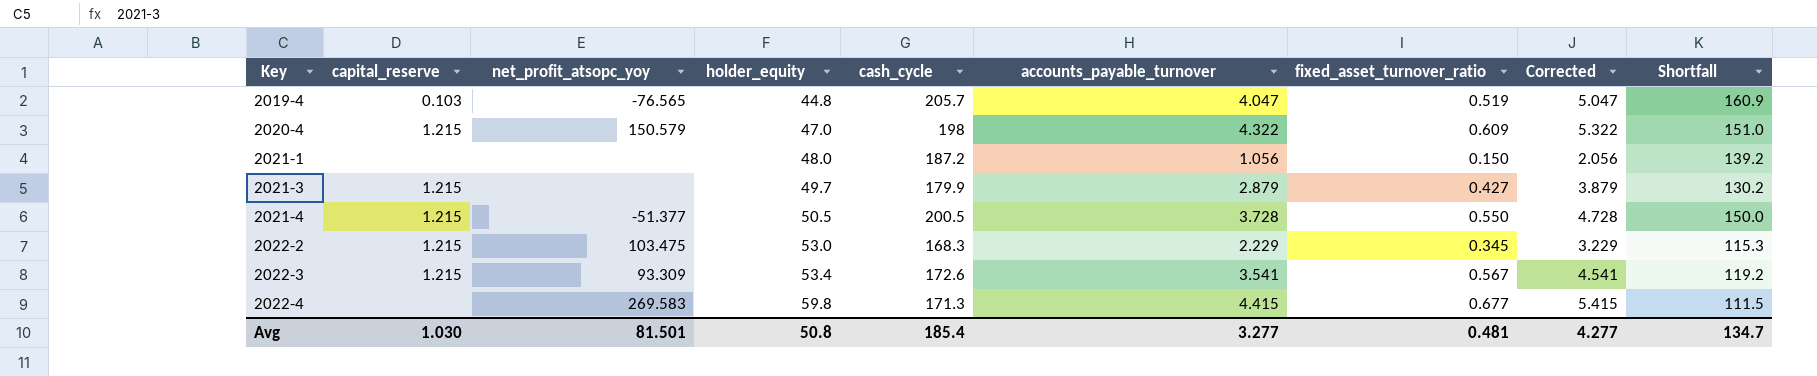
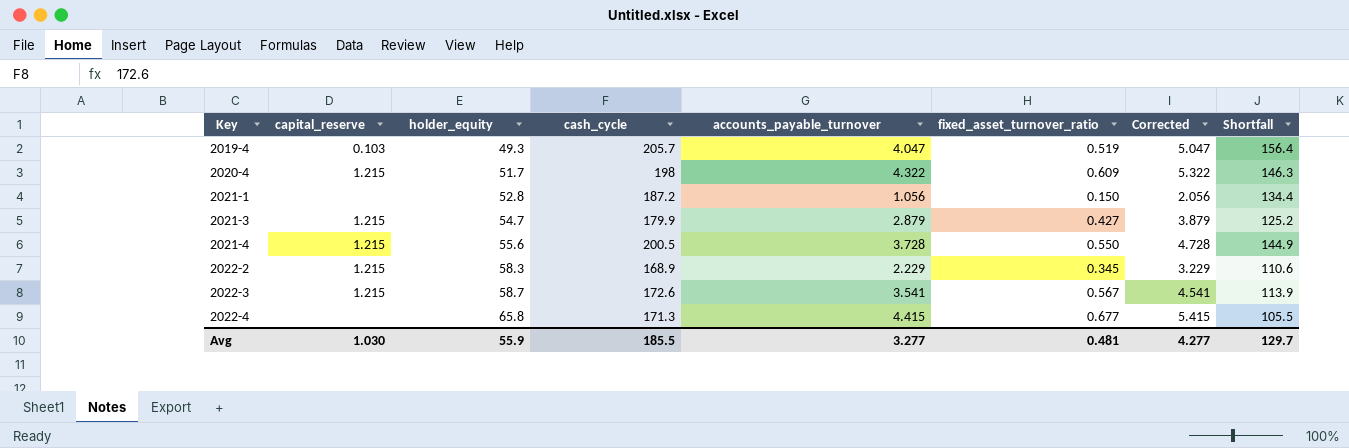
column net_profit_atsopc_yoy | position: 3 -> none
2019-4 | holder_equity: 44.8 -> 49.3
2019-4 | Shortfall: 160.9 -> 156.4
2020-4 | holder_equity: 47.0 -> 51.7
2020-4 | Shortfall: 151.0 -> 146.3
2021-1 | holder_equity: 48.0 -> 52.8
2021-1 | Shortfall: 139.2 -> 134.4
2021-3 | holder_equity: 49.7 -> 54.7
2021-3 | Shortfall: 130.2 -> 125.2
2021-4 | holder_equity: 50.5 -> 55.6
2021-4 | Shortfall: 150.0 -> 144.9
2022-2 | holder_equity: 53.0 -> 58.3
2022-2 | cash_cycle: 168.3 -> 168.9
2022-2 | Shortfall: 115.3 -> 110.6
2022-3 | holder_equity: 53.4 -> 58.7
2022-3 | Shortfall: 119.2 -> 113.9
2022-4 | holder_equity: 59.8 -> 65.8
2022-4 | Shortfall: 111.5 -> 105.5
Avg | holder_equity: 50.8 -> 55.9
Avg | cash_cycle: 185.4 -> 185.5
Avg | Shortfall: 134.7 -> 129.7

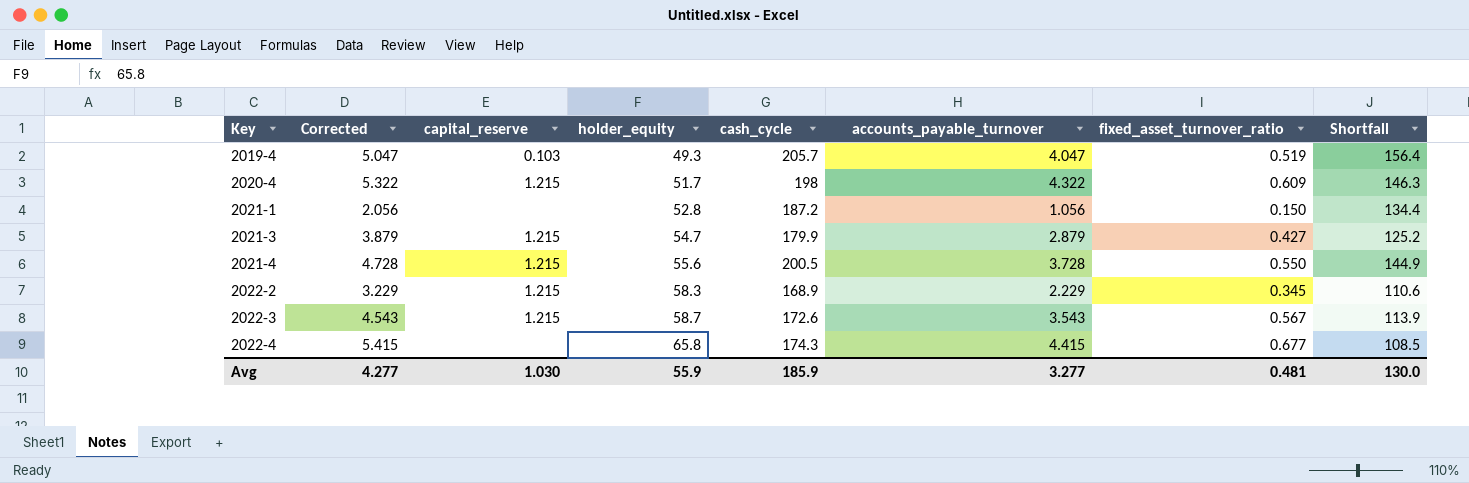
column Corrected | position: 7 -> 2
2022-3 | Corrected: 4.541 -> 4.543
2022-3 | accounts_payable_turnover: 3.541 -> 3.543
2022-4 | cash_cycle: 171.3 -> 174.3
2022-4 | Shortfall: 105.5 -> 108.5
Avg | cash_cycle: 185.5 -> 185.9
Avg | Shortfall: 129.7 -> 130.0

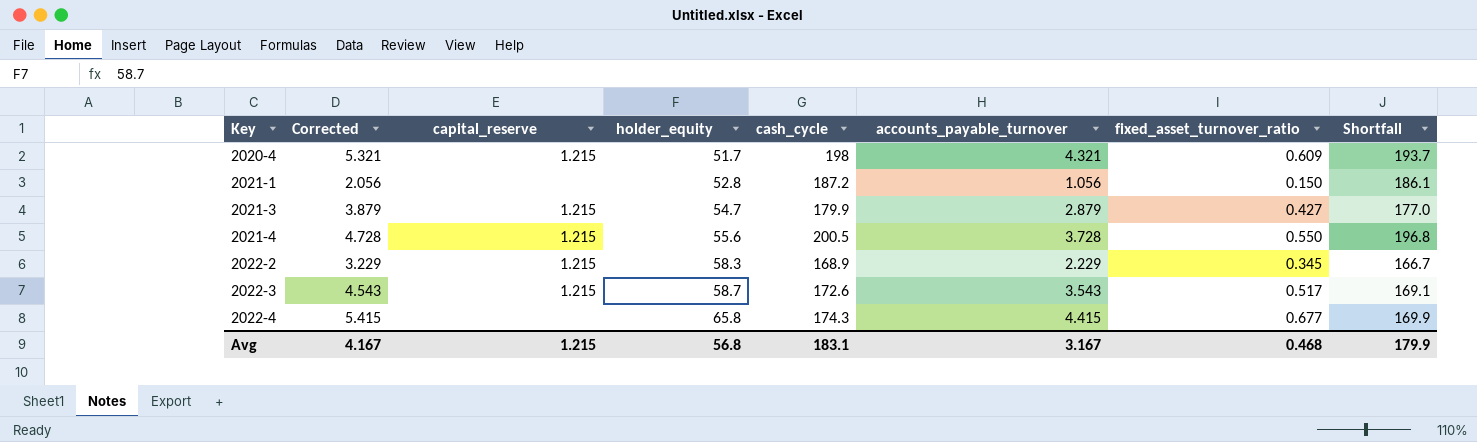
column Shortfall | formula: [cash_cycle] - [holder_equity] -> [cash_cycle] - [accounts_payable_turnover]
row 2019-4: 5.047 | 0.103 | 49.3 | 205.7 | 4.047 | 0.519 | 156.4 -> none
2020-4 | Corrected: 5.322 -> 5.321
2020-4 | accounts_payable_turnover: 4.322 -> 4.321
2022-3 | fixed_asset_turnover_ratio: 0.567 -> 0.517
Avg | Corrected: 4.277 -> 4.167
Avg | capital_reserve: 1.030 -> 1.215
Avg | holder_equity: 55.9 -> 56.8
Avg | cash_cycle: 185.9 -> 183.1
Avg | accounts_payable_turnover: 3.277 -> 3.167
Avg | fixed_asset_turnover_ratio: 0.481 -> 0.468
Avg | Shortfall: 130.0 -> 179.9

